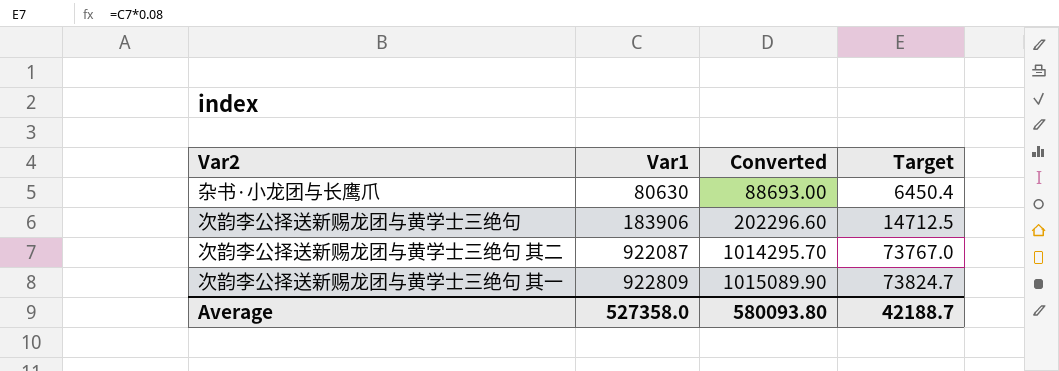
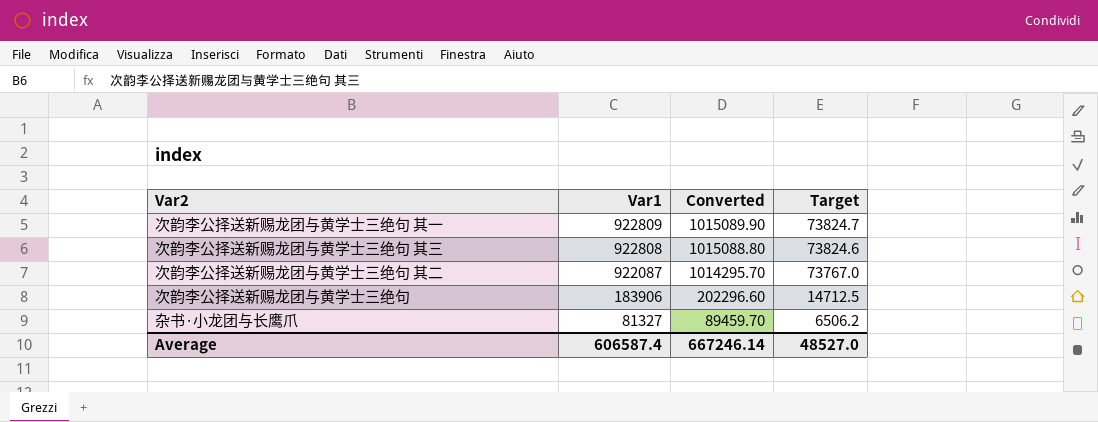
row order: Var1 ascending -> Var1 descending
row 次韵李公择送新赐龙团与黄学士三绝句 其三: none -> 922808 | 1015088.80 | 73824.6
杂书·小龙团与长鹰爪 | Var1: 80630 -> 81327
杂书·小龙团与长鹰爪 | Converted: 88693.00 -> 89459.70
杂书·小龙团与长鹰爪 | Target: 6450.4 -> 6506.2
Average | Var1: 527358.0 -> 606587.4
Average | Converted: 580093.80 -> 667246.14
Average | Target: 42188.7 -> 48527.0

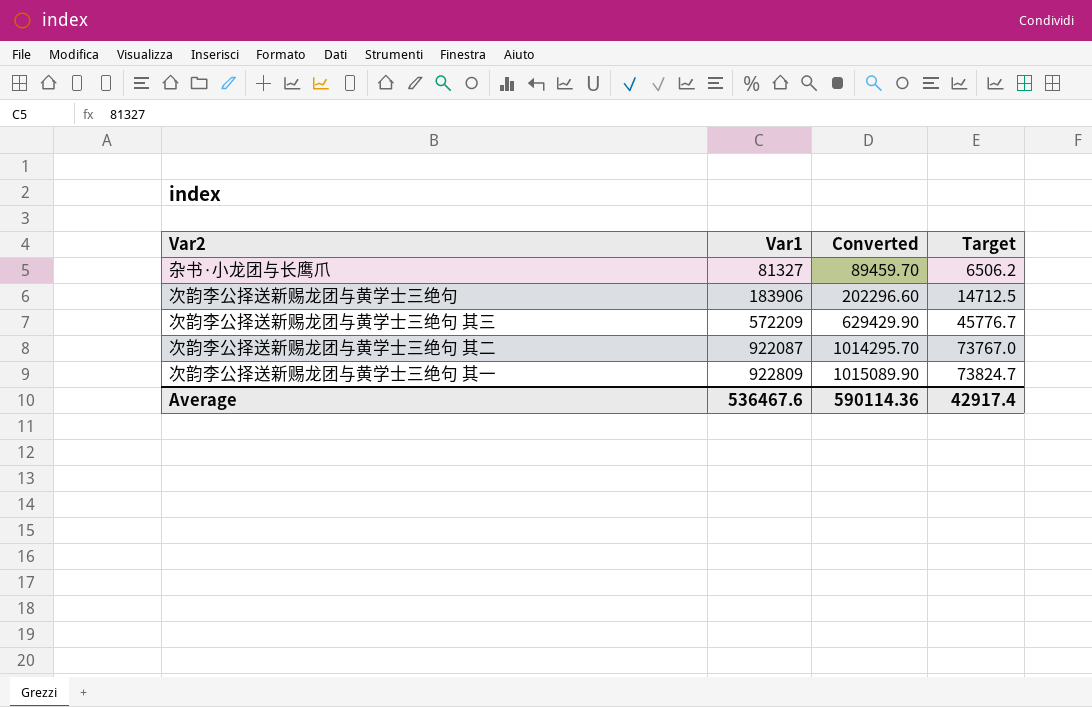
row order: Var1 descending -> Var1 ascending
次韵李公择送新赐龙团与黄学士三绝句 其三 | Var1: 922808 -> 572209
次韵李公择送新赐龙团与黄学士三绝句 其三 | Converted: 1015088.80 -> 629429.90
次韵李公择送新赐龙团与黄学士三绝句 其三 | Target: 73824.6 -> 45776.7
Average | Var1: 606587.4 -> 536467.6
Average | Converted: 667246.14 -> 590114.36
Average | Target: 48527.0 -> 42917.4

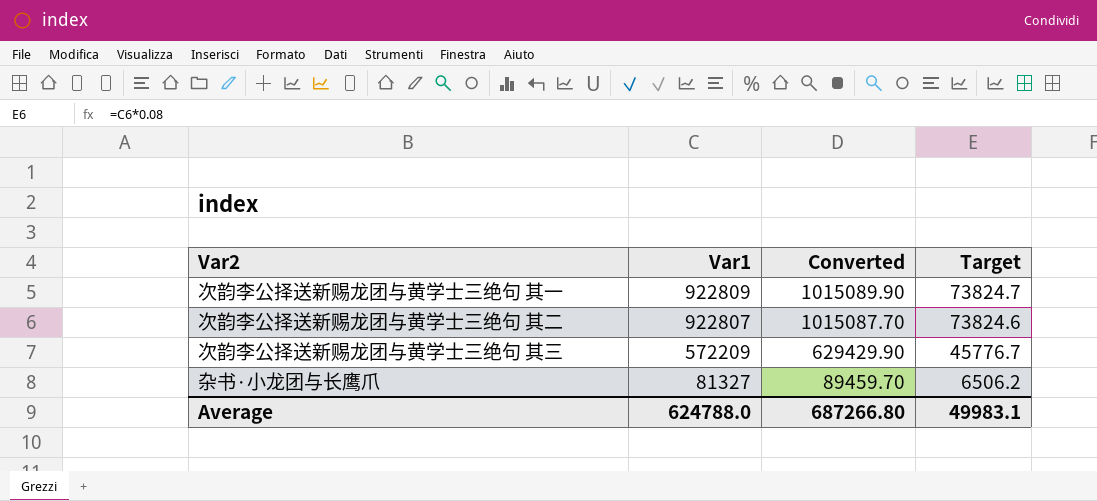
row order: Var1 ascending -> Var1 descending
row 次韵李公择送新赐龙团与黄学士三绝句: 183906 | 202296.60 | 14712.5 -> none
次韵李公择送新赐龙团与黄学士三绝句 其二 | Var1: 922087 -> 922807
次韵李公择送新赐龙团与黄学士三绝句 其二 | Converted: 1014295.70 -> 1015087.70
次韵李公择送新赐龙团与黄学士三绝句 其二 | Target: 73767.0 -> 73824.6
Average | Var1: 536467.6 -> 624788.0
Average | Converted: 590114.36 -> 687266.80
Average | Target: 42917.4 -> 49983.1

